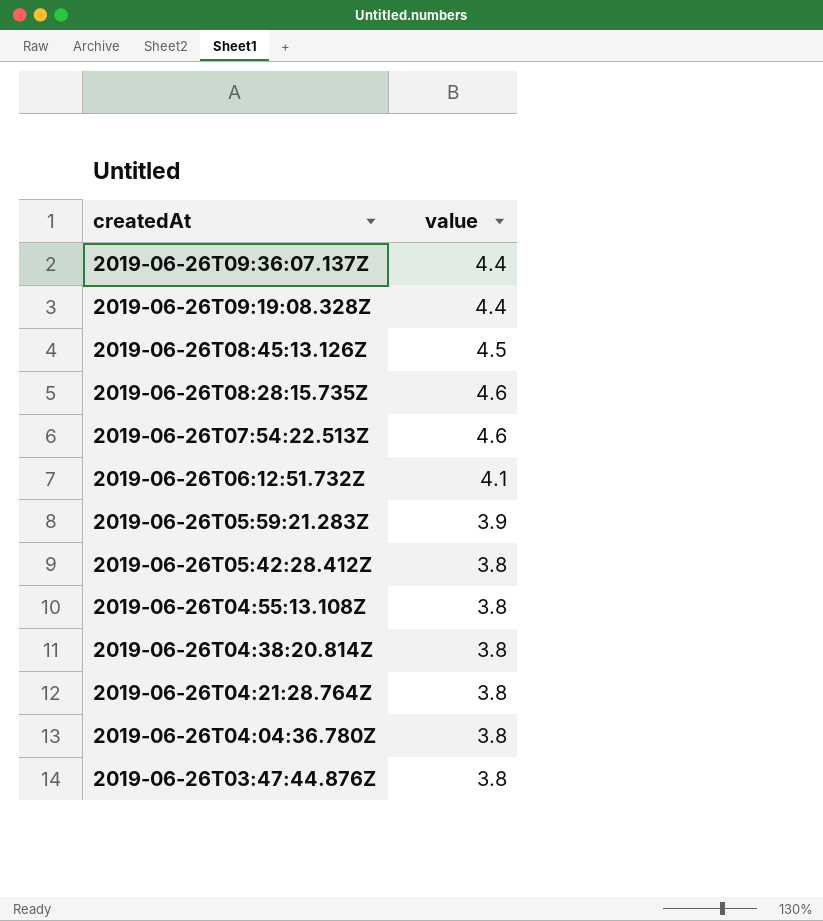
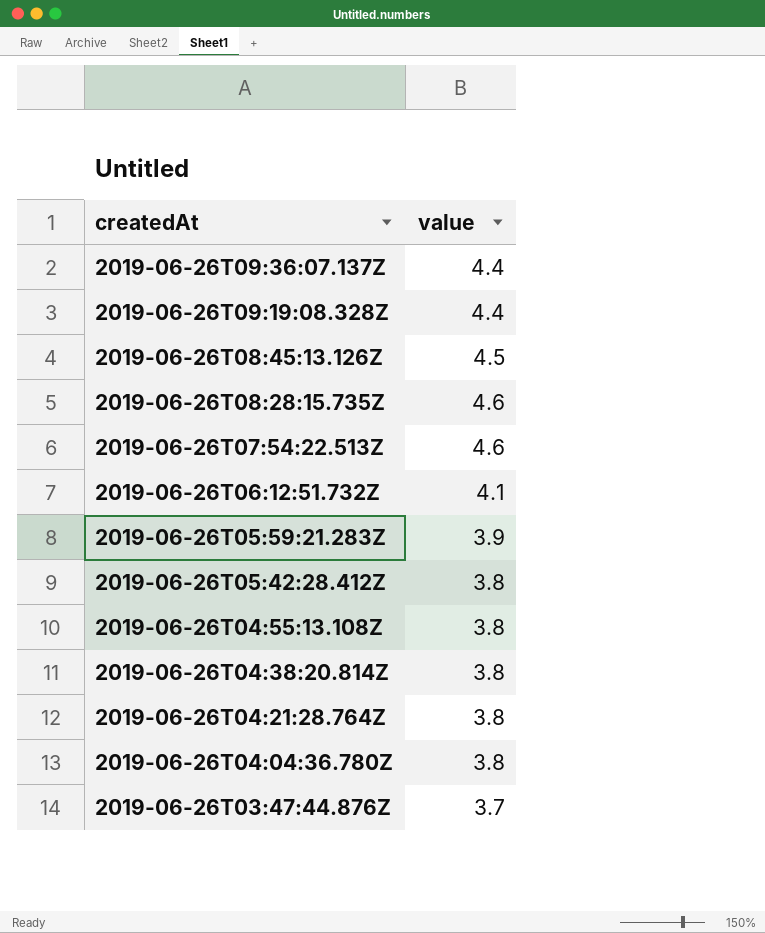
2019-06-26T03:47:44.876Z | value: 3.8 -> 3.7

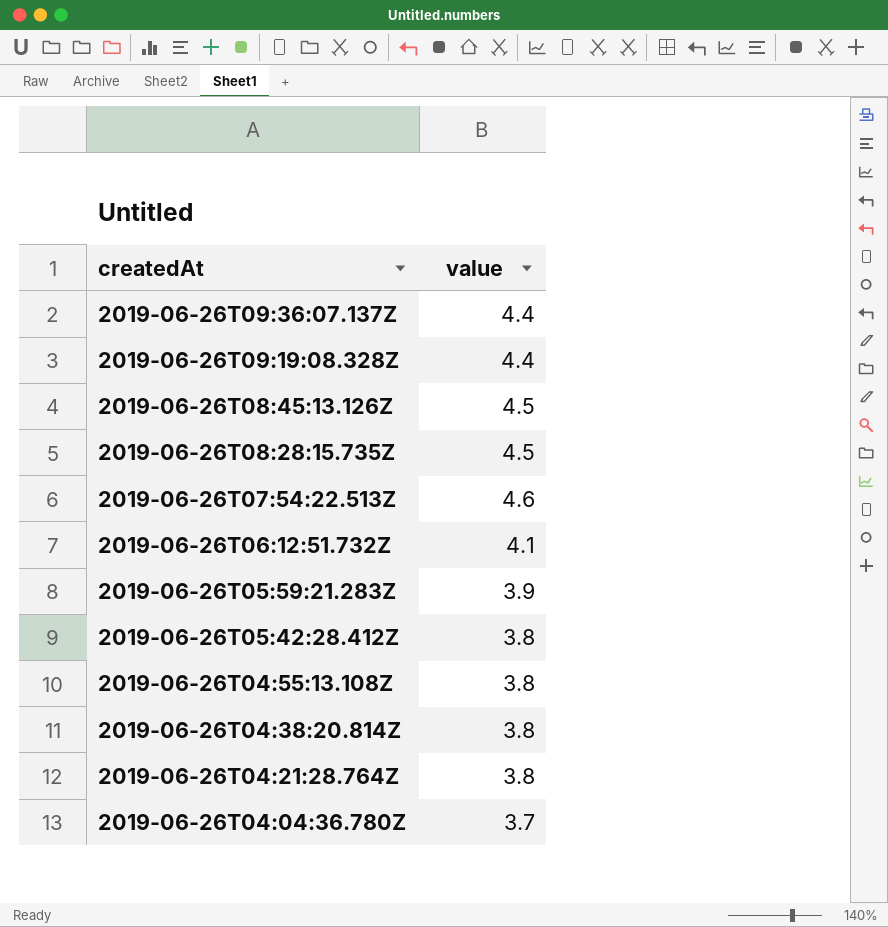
row 2019-06-26T03:47:44.876Z: 3.7 -> none
2019-06-26T08:28:15.735Z | value: 4.6 -> 4.5
2019-06-26T04:04:36.780Z | value: 3.8 -> 3.7

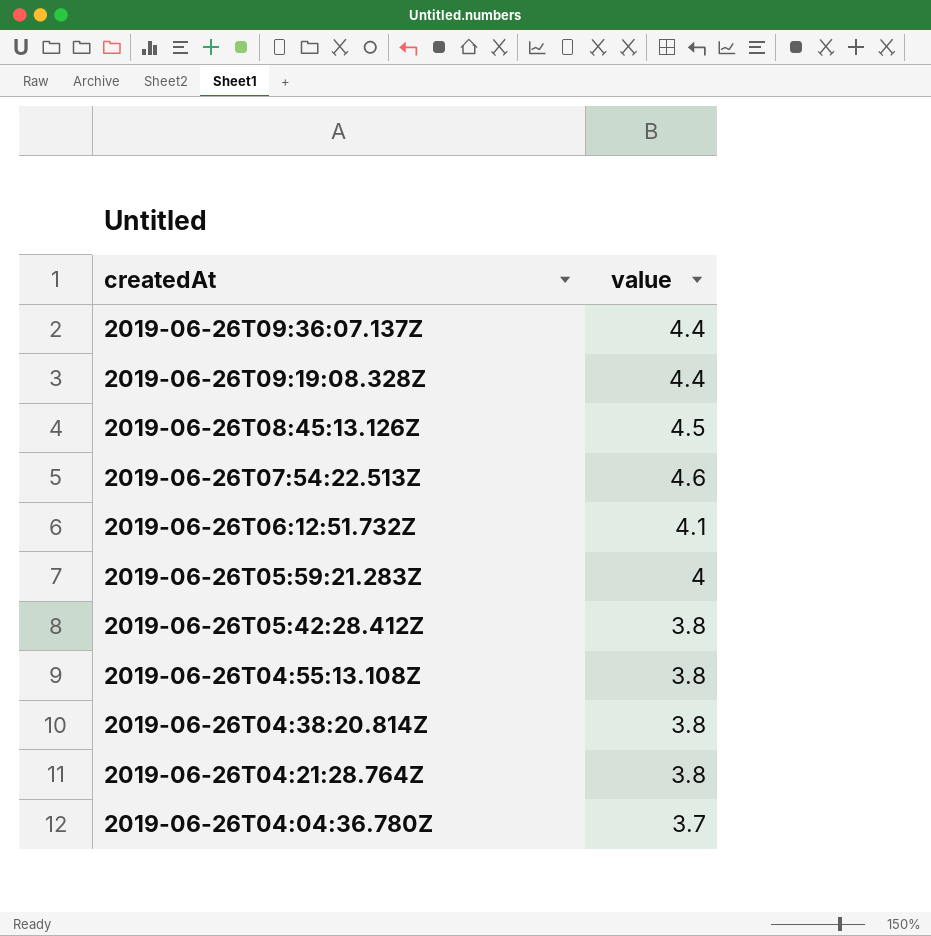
row 2019-06-26T08:28:15.735Z: 4.5 -> none
2019-06-26T05:59:21.283Z | value: 3.9 -> 4

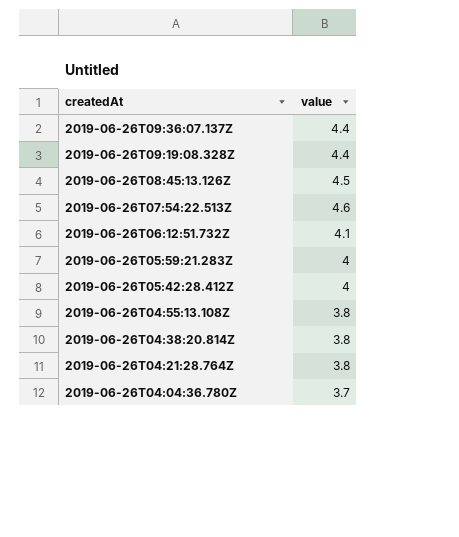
2019-06-26T05:42:28.412Z | value: 3.8 -> 4

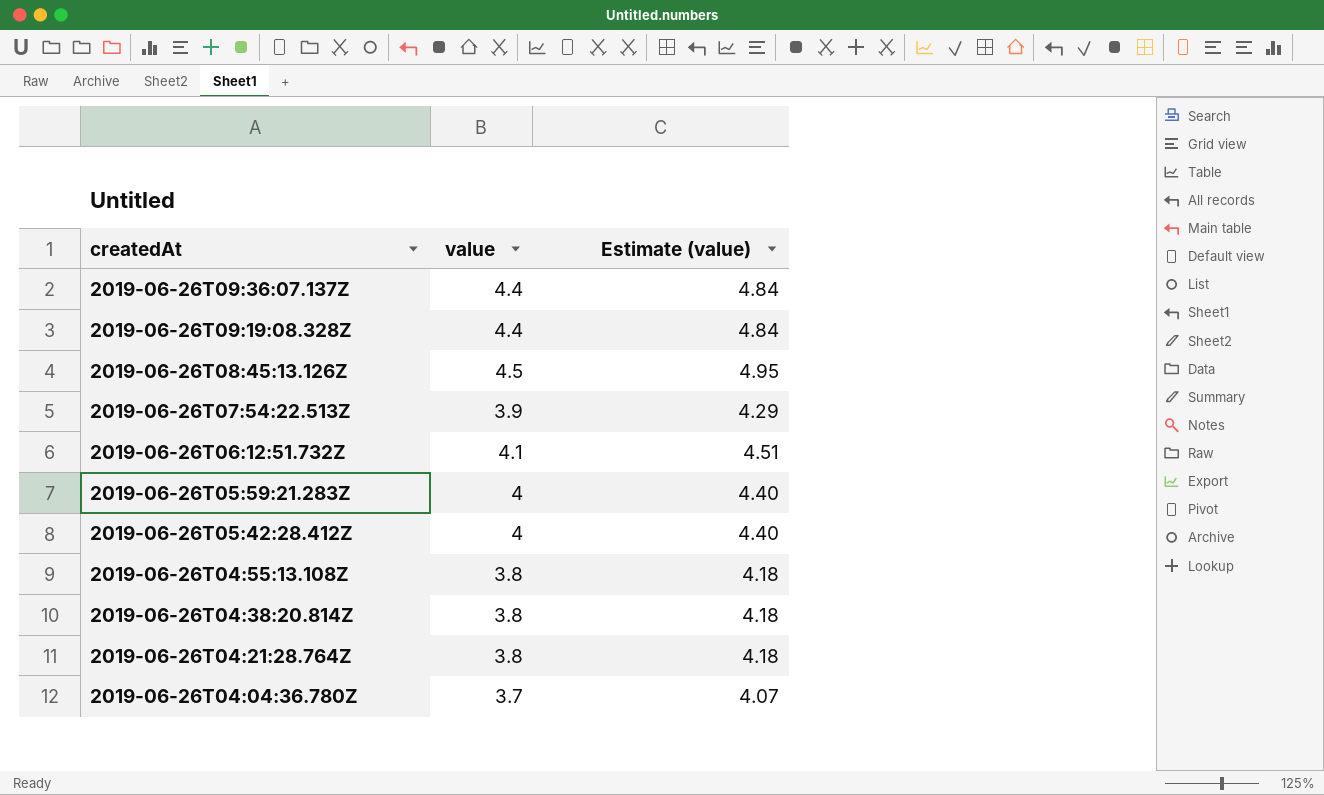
column Estimate (value) | formula: none -> [value] * 1.1
2019-06-26T07:54:22.513Z | value: 4.6 -> 3.9

